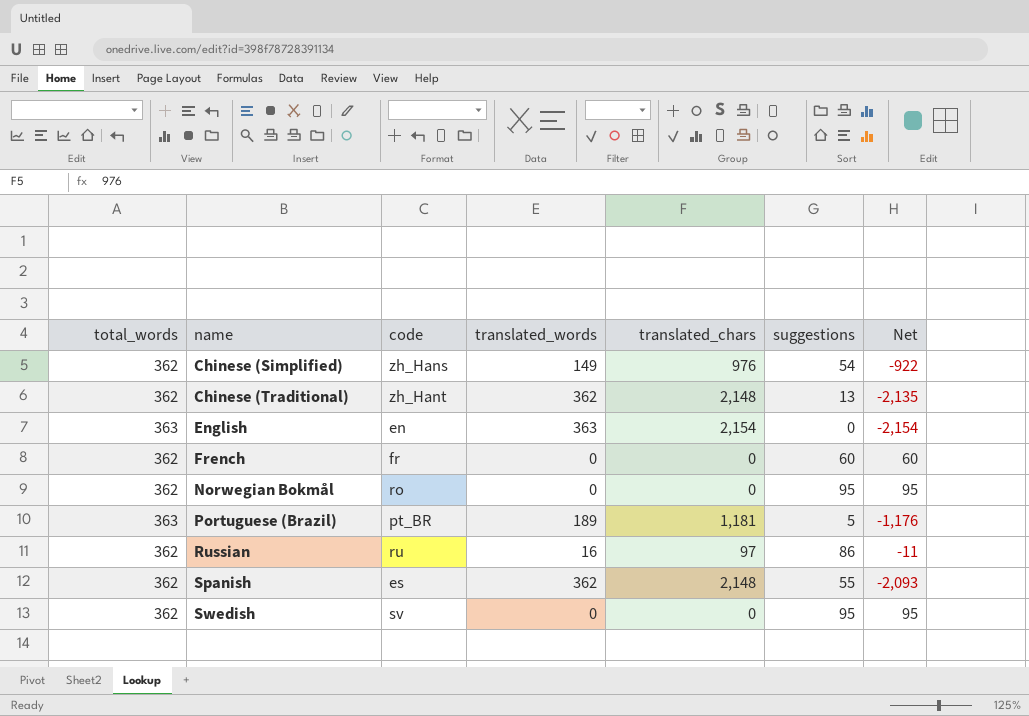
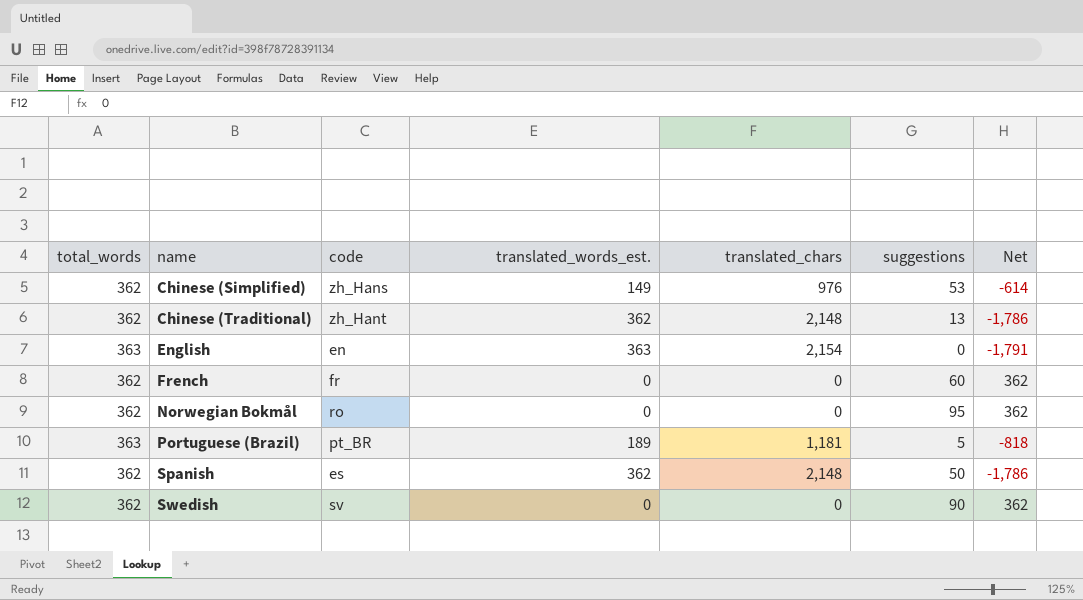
column name: translated_words -> translated_words_est.
column Net | formula: [suggestions] - [translated_chars] -> [total_words] - [translated_chars]
row Russian: 362 | ru | 16 | 97 | 86 | -11 -> none
Chinese (Simplified) | suggestions: 54 -> 53
Spanish | suggestions: 55 -> 50
Swedish | suggestions: 95 -> 90

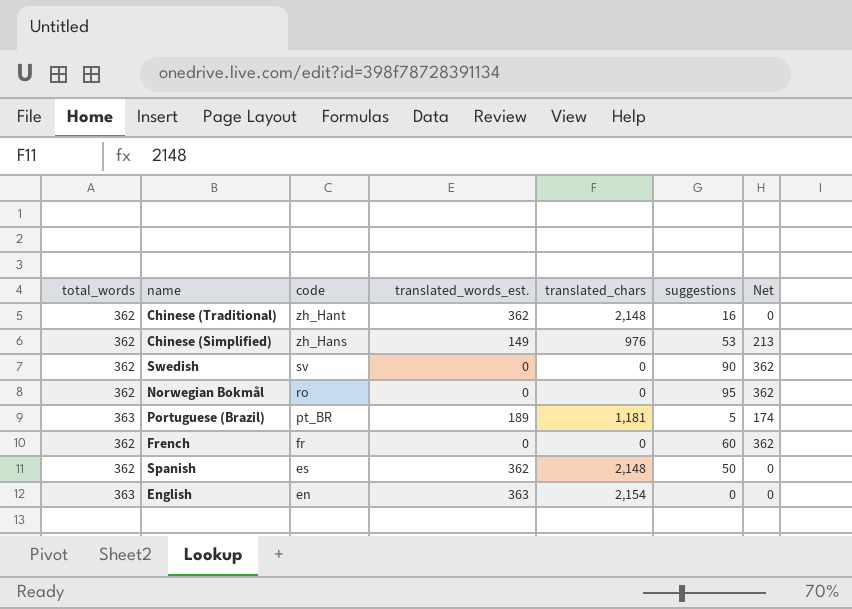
row order: name ascending -> code descending
column Net | formula: [total_words] - [translated_chars] -> [total_words] - [translated_words_est.]
Chinese (Traditional) | suggestions: 13 -> 16

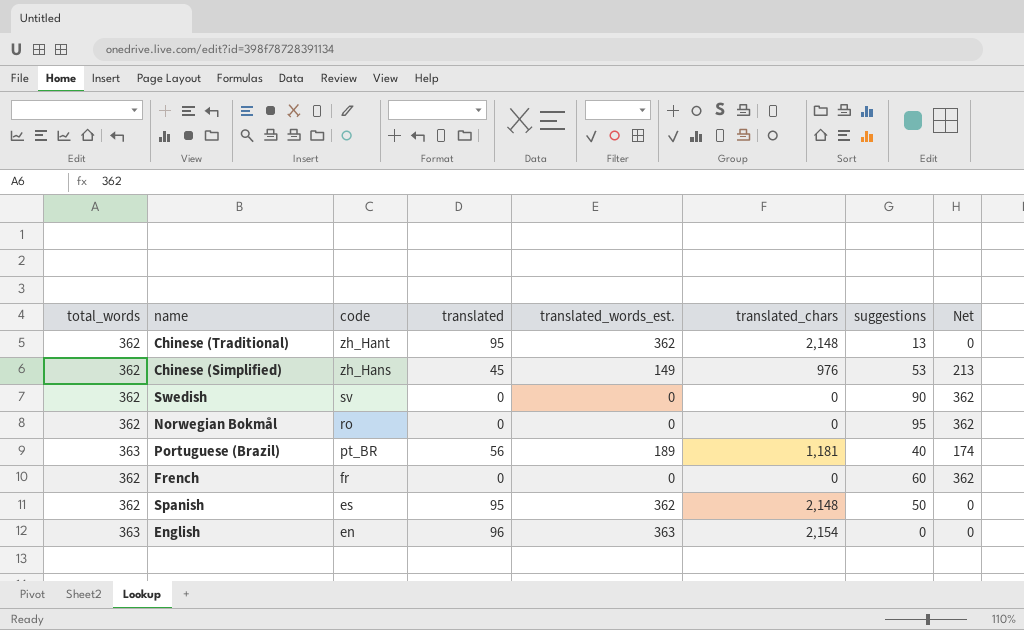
column translated | position: none -> 4
Chinese (Traditional) | suggestions: 16 -> 13
Portuguese (Brazil) | suggestions: 5 -> 40

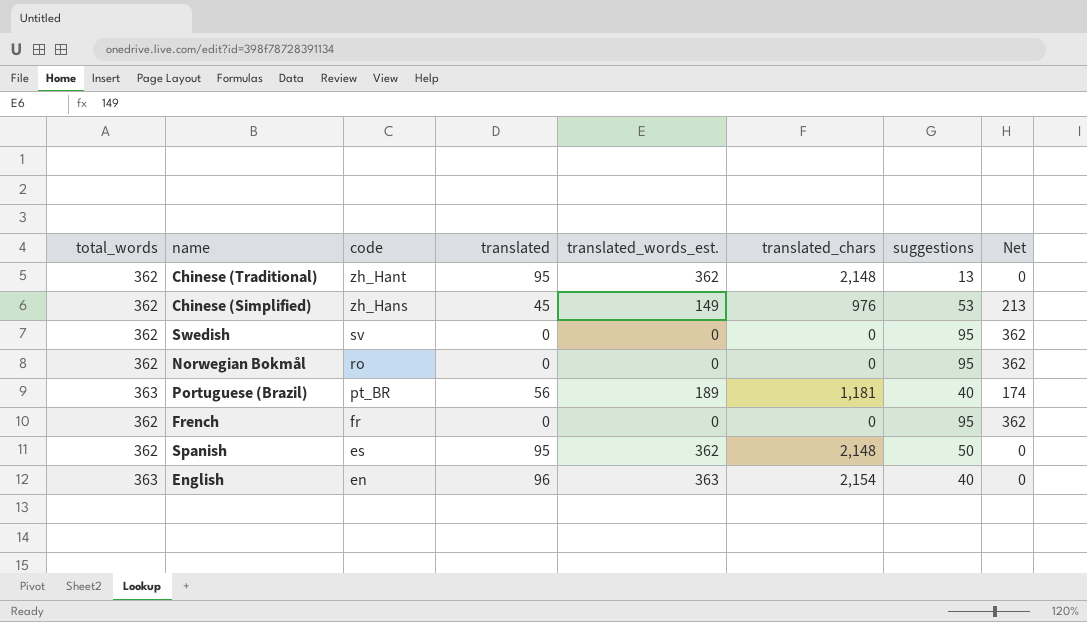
Swedish | suggestions: 90 -> 95
French | suggestions: 60 -> 95
English | suggestions: 0 -> 40

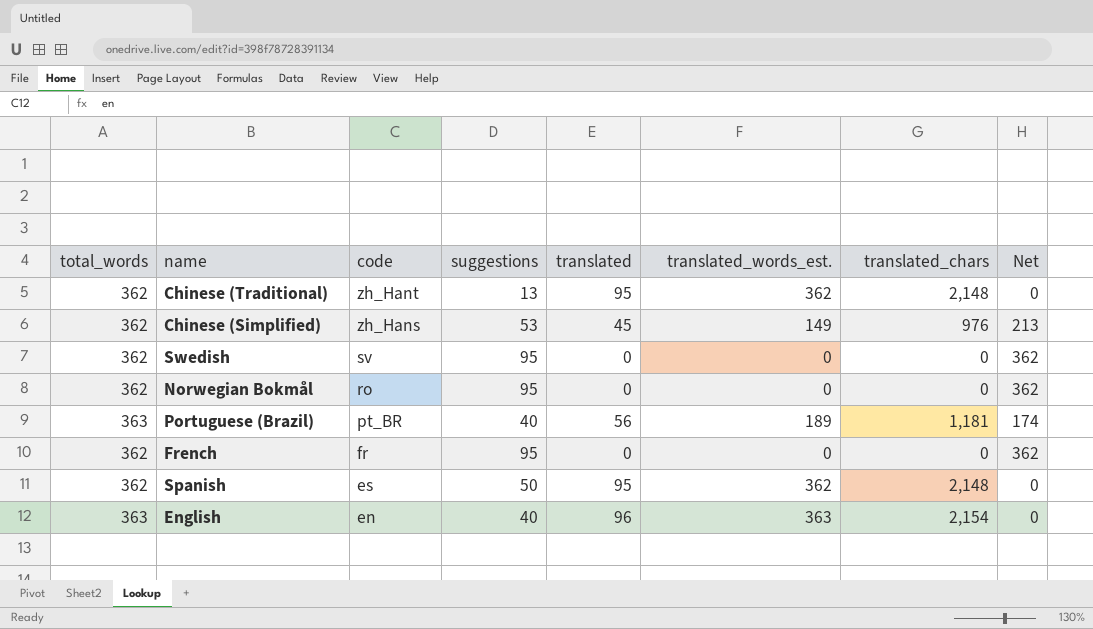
column suggestions | position: 7 -> 4

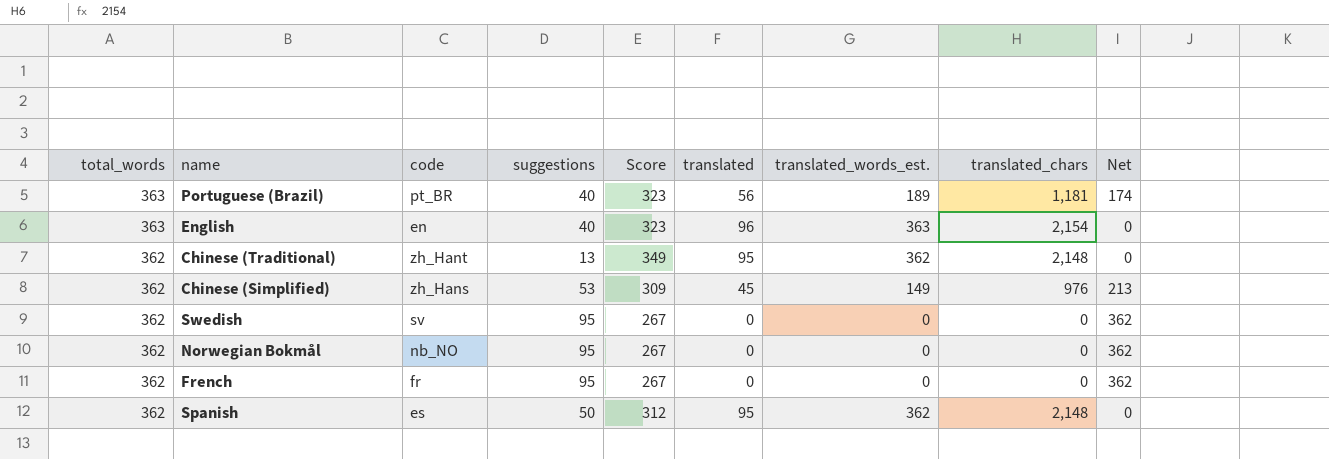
row order: code descending -> total_words descending
column Score | formula: none -> [total_words] - [suggestions]
Norwegian Bokmål | code: ro -> nb_NO

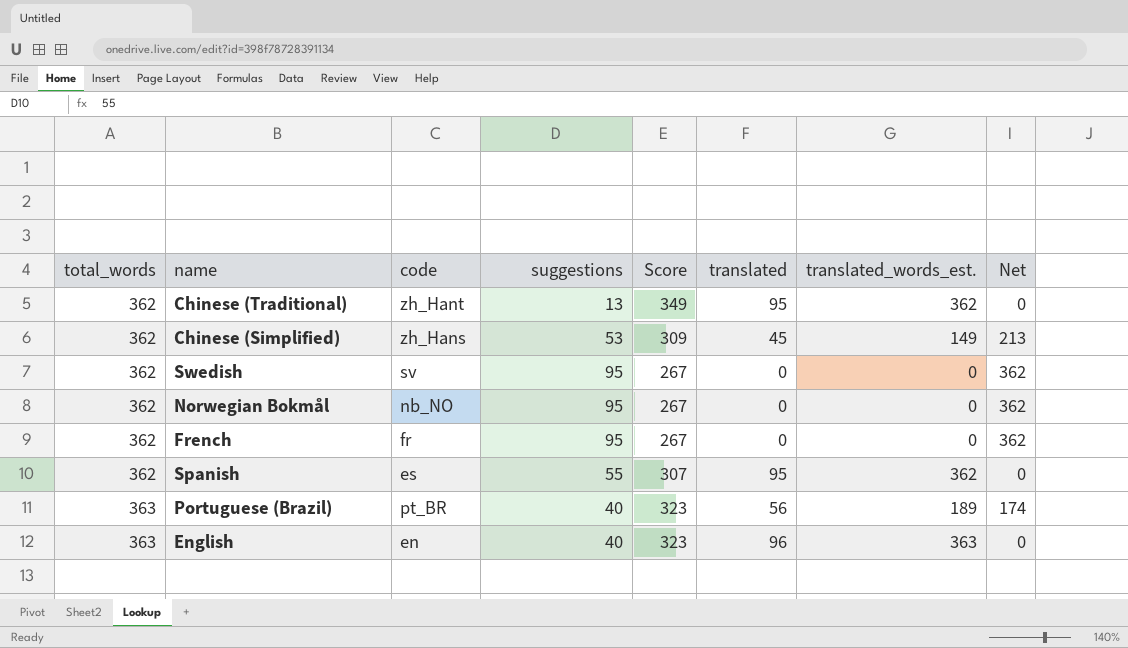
row order: total_words descending -> total_words ascending
column translated_chars | position: 8 -> none
Spanish | suggestions: 50 -> 55
Spanish | Score: 312 -> 307

